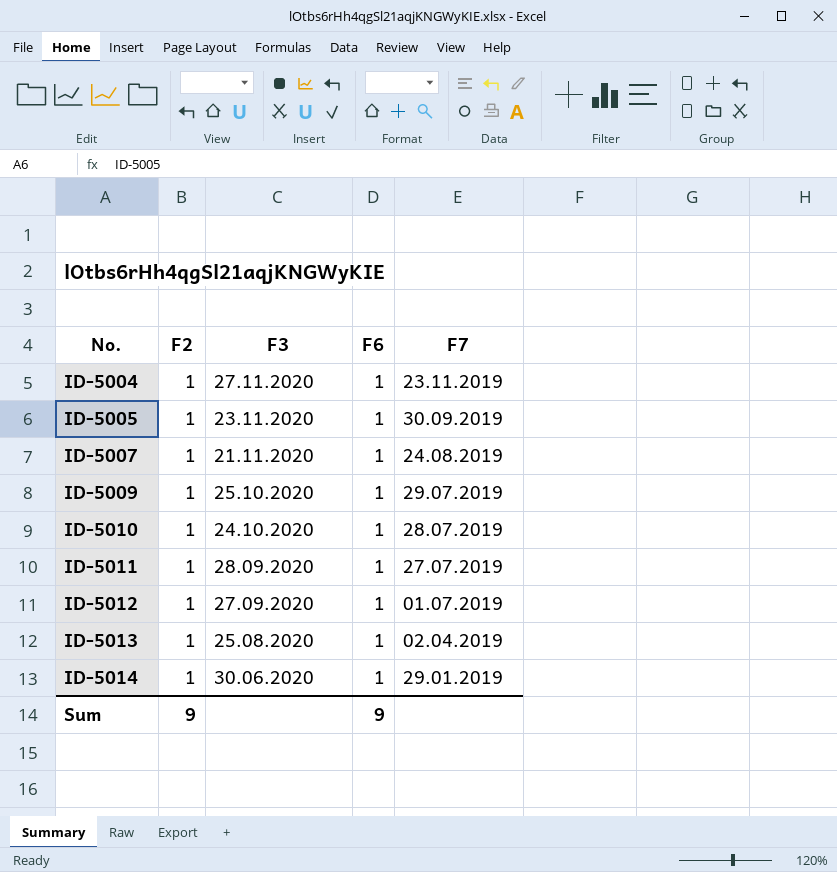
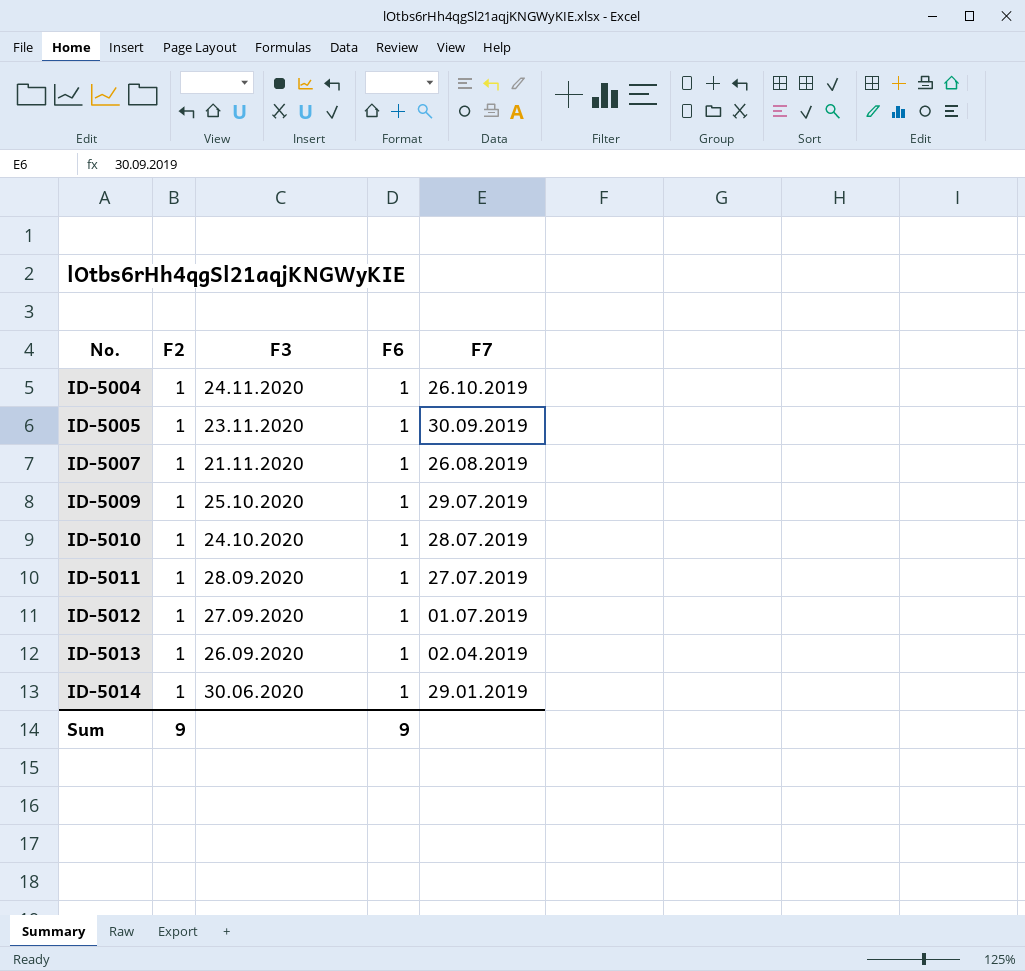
ID-5004 | F3: 27.11.2020 -> 24.11.2020
ID-5004 | F7: 23.11.2019 -> 26.10.2019
ID-5007 | F7: 24.08.2019 -> 26.08.2019
ID-5013 | F3: 25.08.2020 -> 26.09.2020

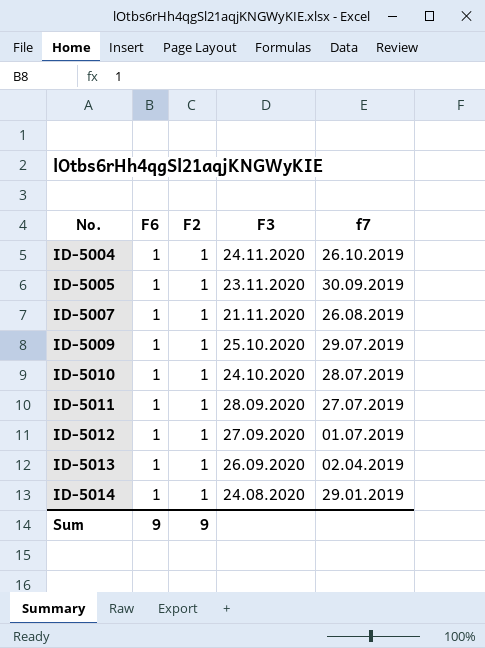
column F6 | position: 4 -> 2
column name: F7 -> f7
ID-5014 | F3: 30.06.2020 -> 24.08.2020

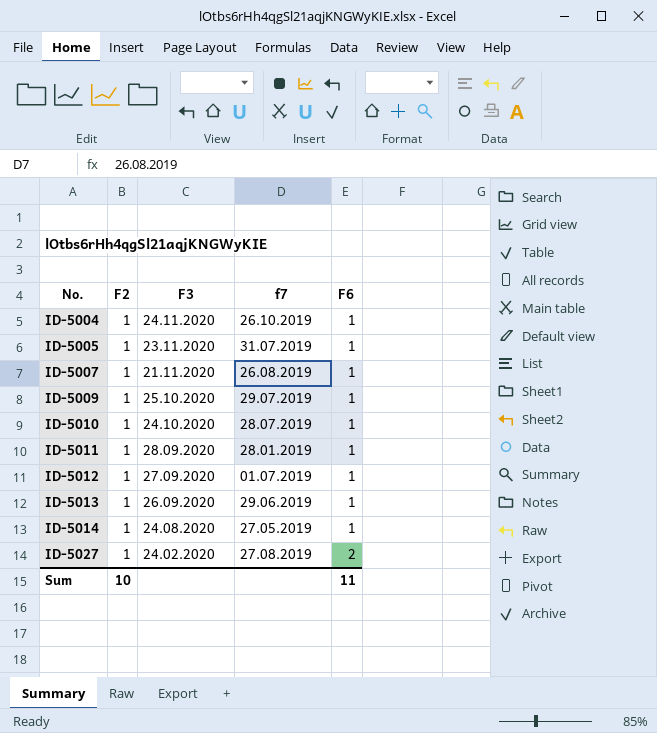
column F6 | position: 2 -> 5
ID-5005 | f7: 30.09.2019 -> 31.07.2019
ID-5011 | f7: 27.07.2019 -> 28.01.2019
ID-5013 | f7: 02.04.2019 -> 29.06.2019
ID-5014 | f7: 29.01.2019 -> 27.05.2019
row ID-5027: none -> 1 | 24.02.2020 | 27.08.2019 | 2
Sum | F2: 9 -> 10
Sum | F6: 9 -> 11

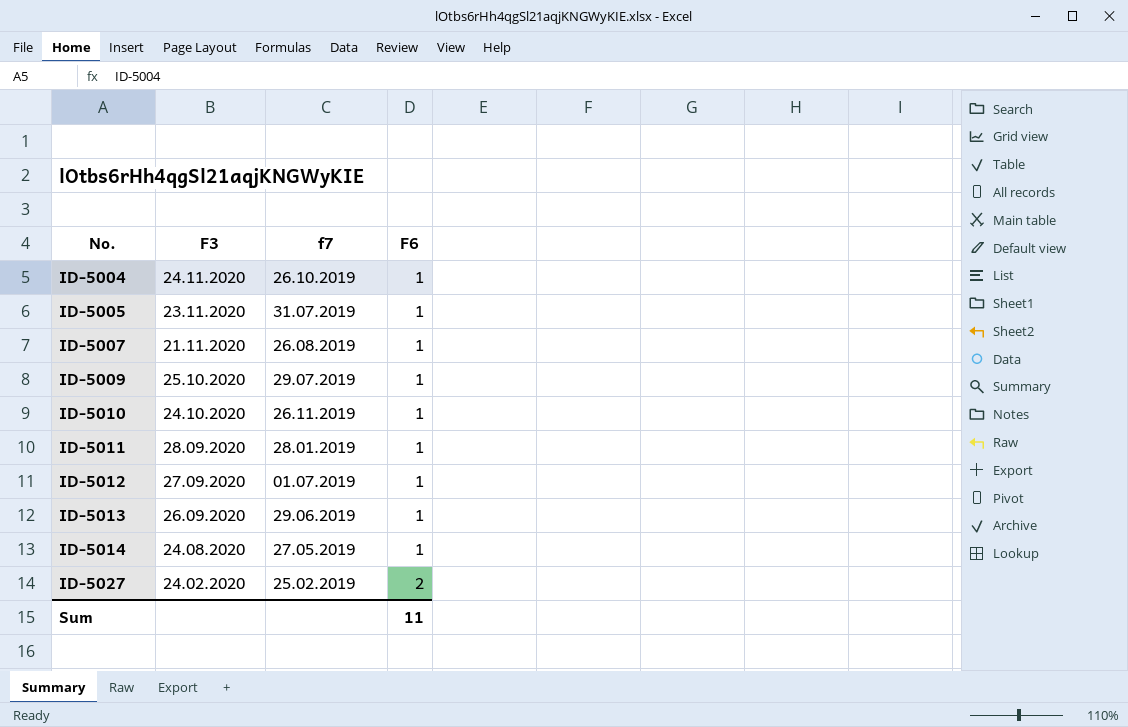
column F2 | position: 2 -> none
ID-5010 | f7: 28.07.2019 -> 26.11.2019
ID-5027 | f7: 27.08.2019 -> 25.02.2019

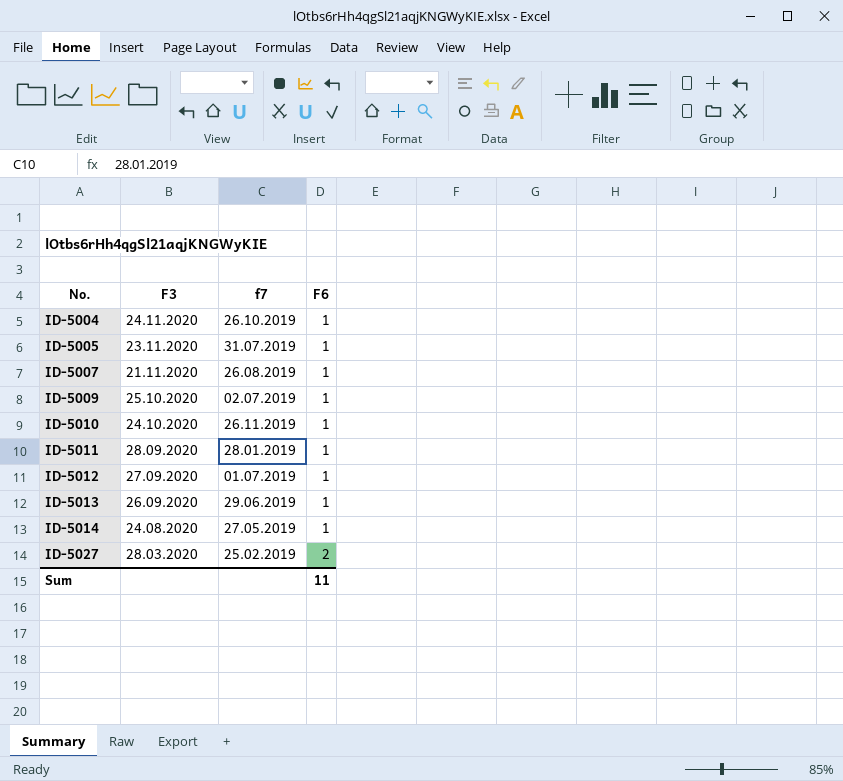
ID-5009 | f7: 29.07.2019 -> 02.07.2019
ID-5027 | F3: 24.02.2020 -> 28.03.2020

